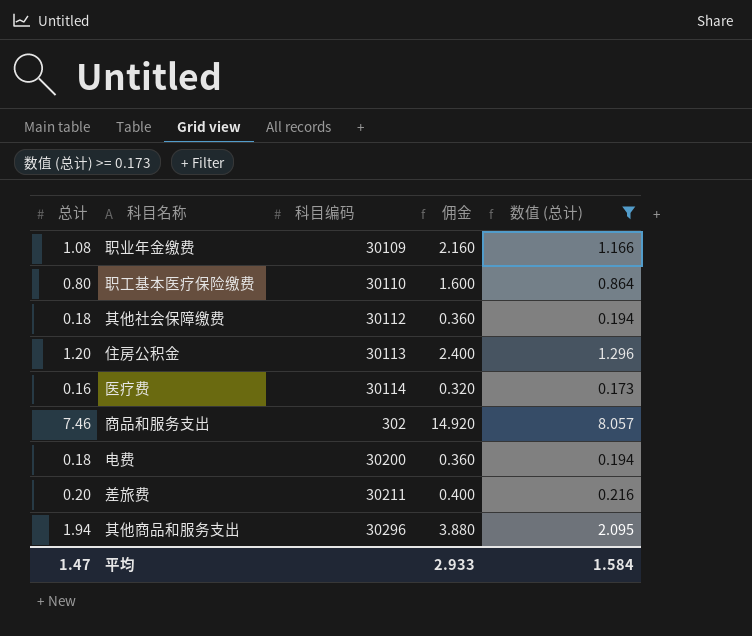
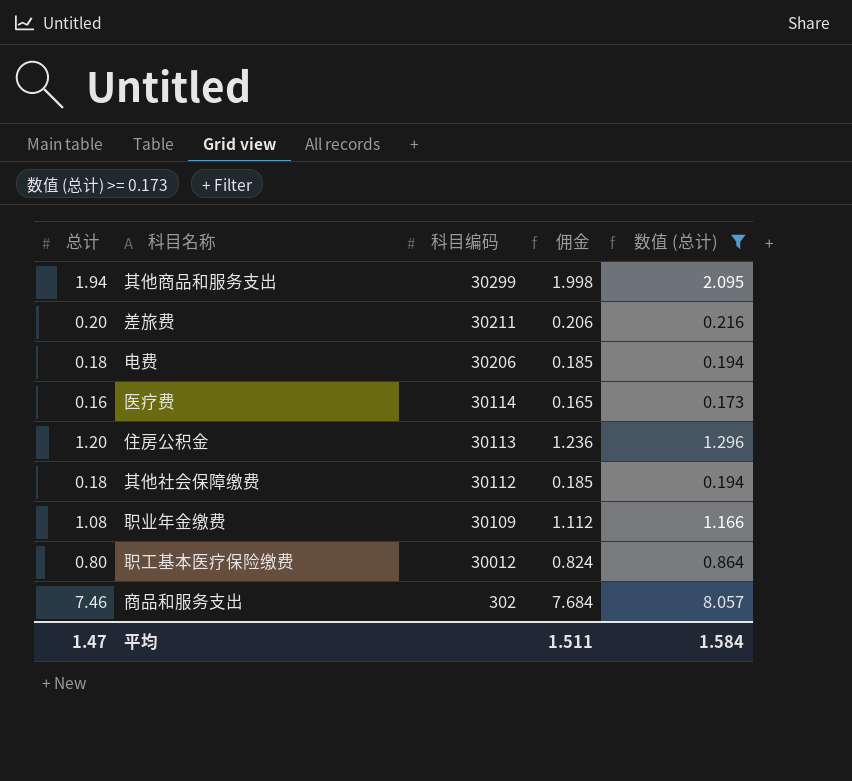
row order: none -> 科目编码 descending
column 佣金 | formula: [总计] * 2 -> [总计] * 1.03
其他商品和服务支出 | 科目编码: 30296 -> 30299
电费 | 科目编码: 30200 -> 30206
职工基本医疗保险缴费 | 科目编码: 30110 -> 30012
平均 | 佣金: 2.933 -> 1.511

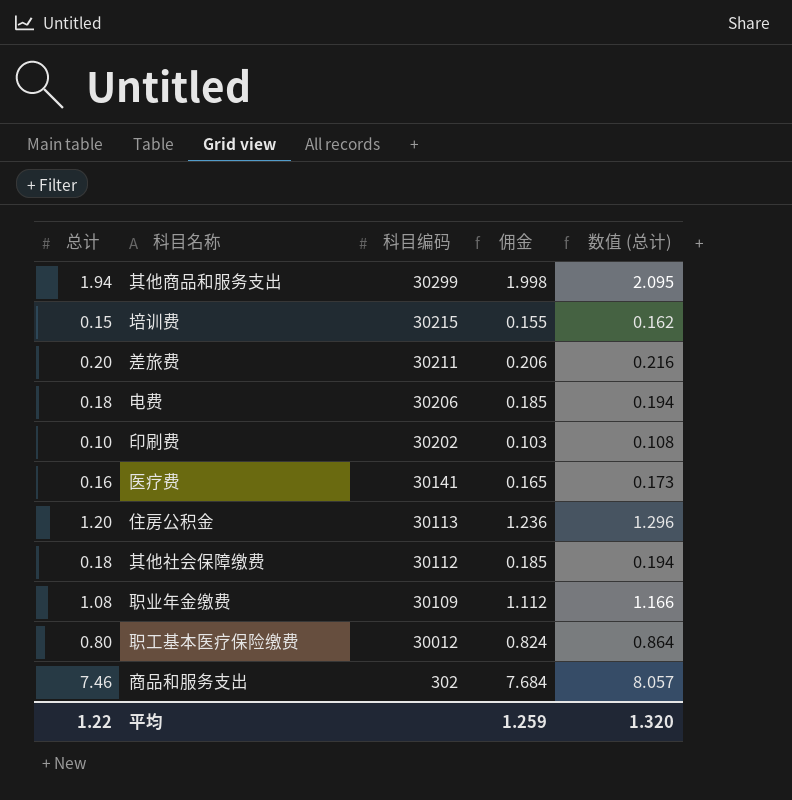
filter: 数值 (总计) >= 0.173 -> none
医疗费 | 科目编码: 30114 -> 30141
平均 | 总计: 1.47 -> 1.22
平均 | 佣金: 1.511 -> 1.259
平均 | 数值 (总计): 1.584 -> 1.320

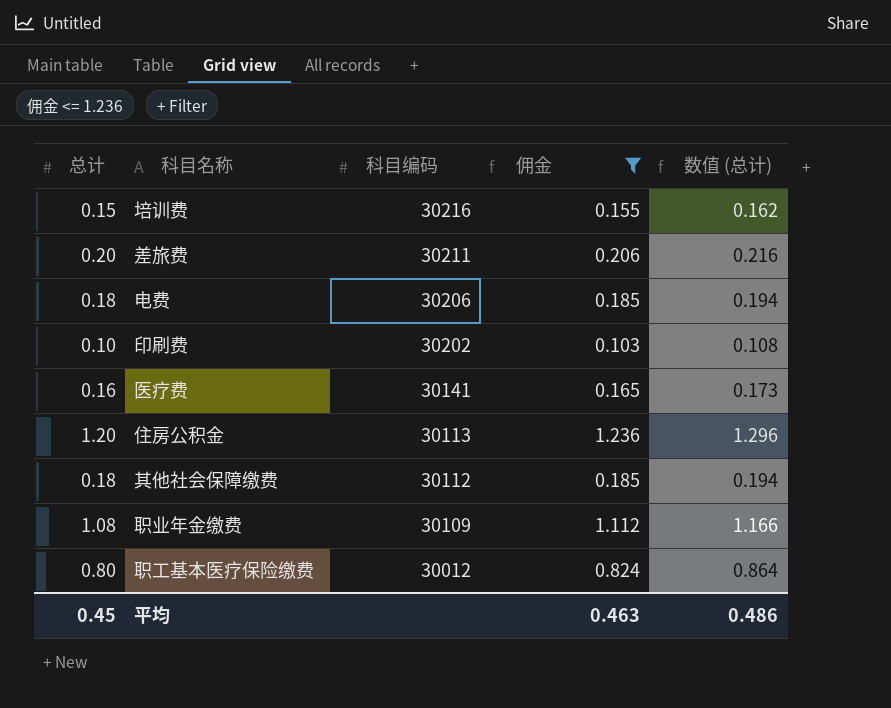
filter: none -> 佣金 <= 1.236
培训费 | 科目编码: 30215 -> 30216
平均 | 总计: 1.22 -> 0.45
平均 | 佣金: 1.259 -> 0.463
平均 | 数值 (总计): 1.320 -> 0.486

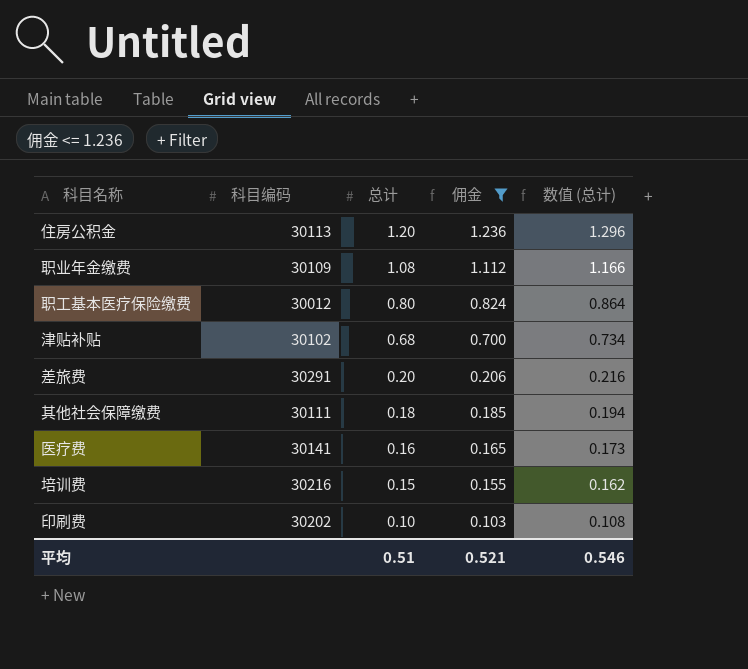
row order: 科目编码 descending -> 总计 descending
column 总计 | position: 1 -> 3
row 电费: 0.18 | 30206 | 0.185 | 0.194 -> none
row 津贴补贴: none -> 30102 | 0.68 | 0.700 | 0.734
差旅费 | 科目编码: 30211 -> 30291
其他社会保障缴费 | 科目编码: 30112 -> 30111
平均 | 总计: 0.45 -> 0.51
平均 | 佣金: 0.463 -> 0.521
平均 | 数值 (总计): 0.486 -> 0.546

